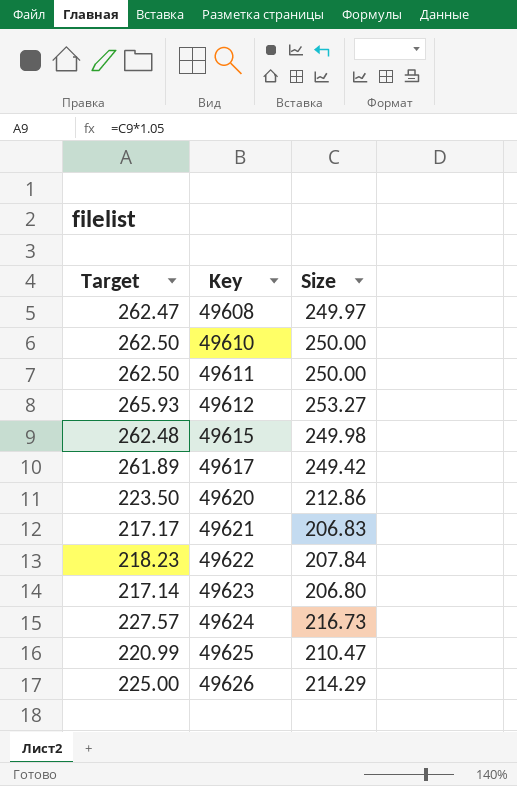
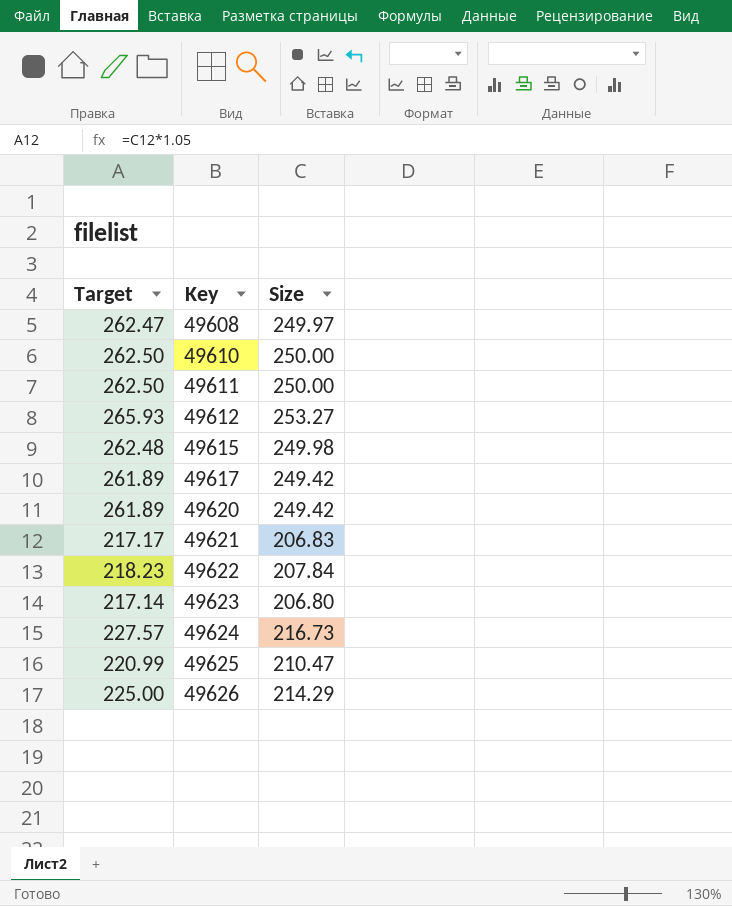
49620 | Target: 223.50 -> 261.89
49620 | Size: 212.86 -> 249.42

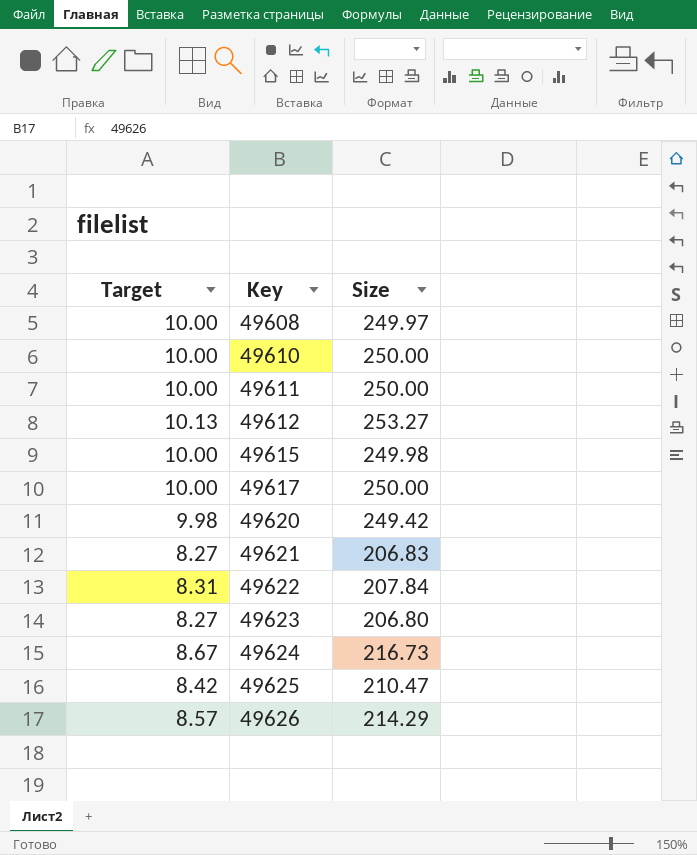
column Target | formula: [Size] * 1.05 -> [Size] * 0.04
49617 | Size: 249.42 -> 250.00

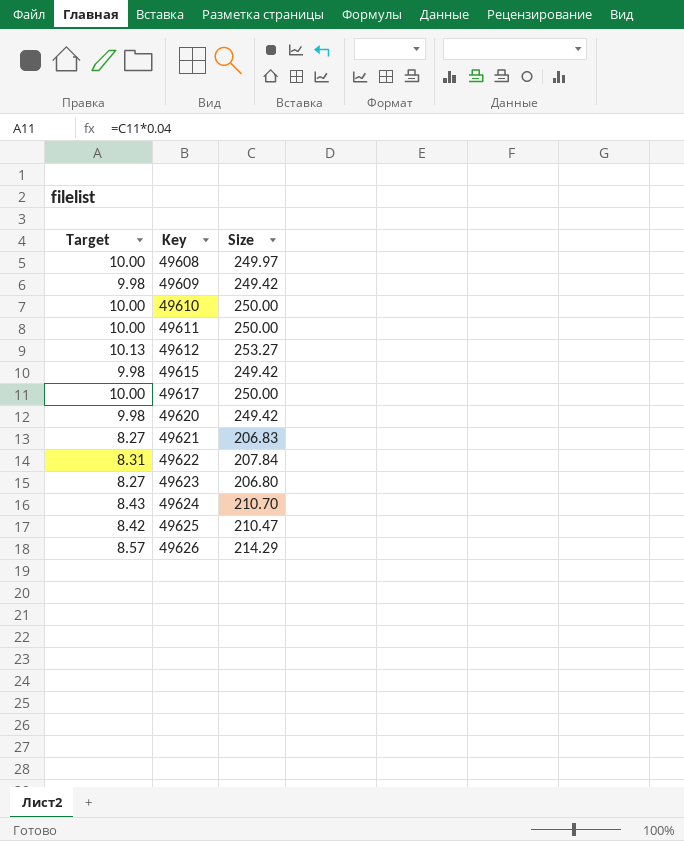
row 49609: none -> 9.98 | 249.42
49615 | Target: 10.00 -> 9.98
49615 | Size: 249.98 -> 249.42
49624 | Target: 8.67 -> 8.43
49624 | Size: 216.73 -> 210.70

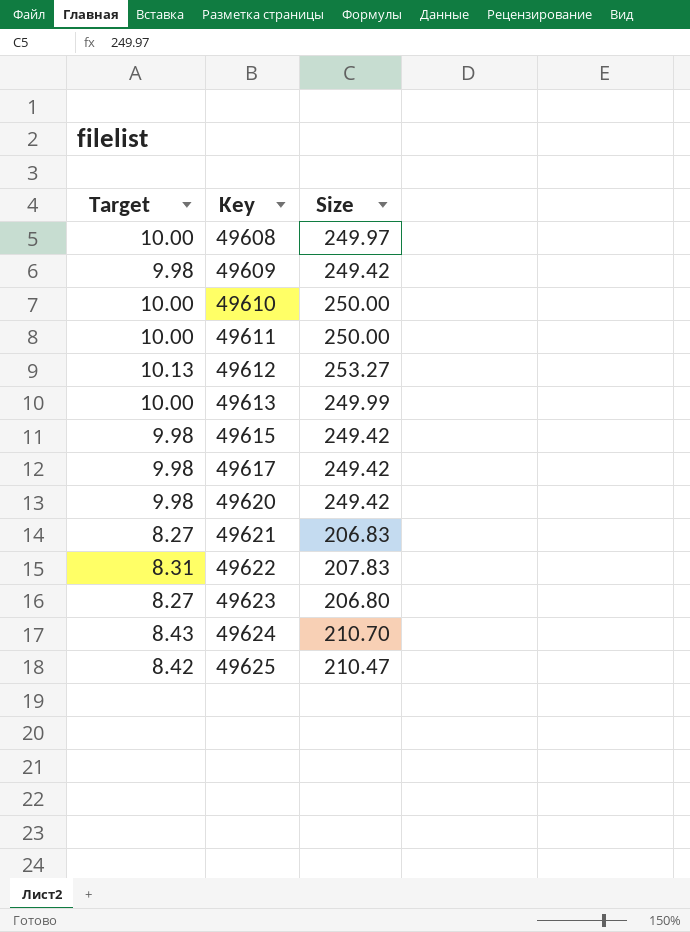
row 49626: 8.57 | 214.29 -> none
row 49613: none -> 10.00 | 249.99
49617 | Target: 10.00 -> 9.98
49617 | Size: 250.00 -> 249.42
49622 | Size: 207.84 -> 207.83

